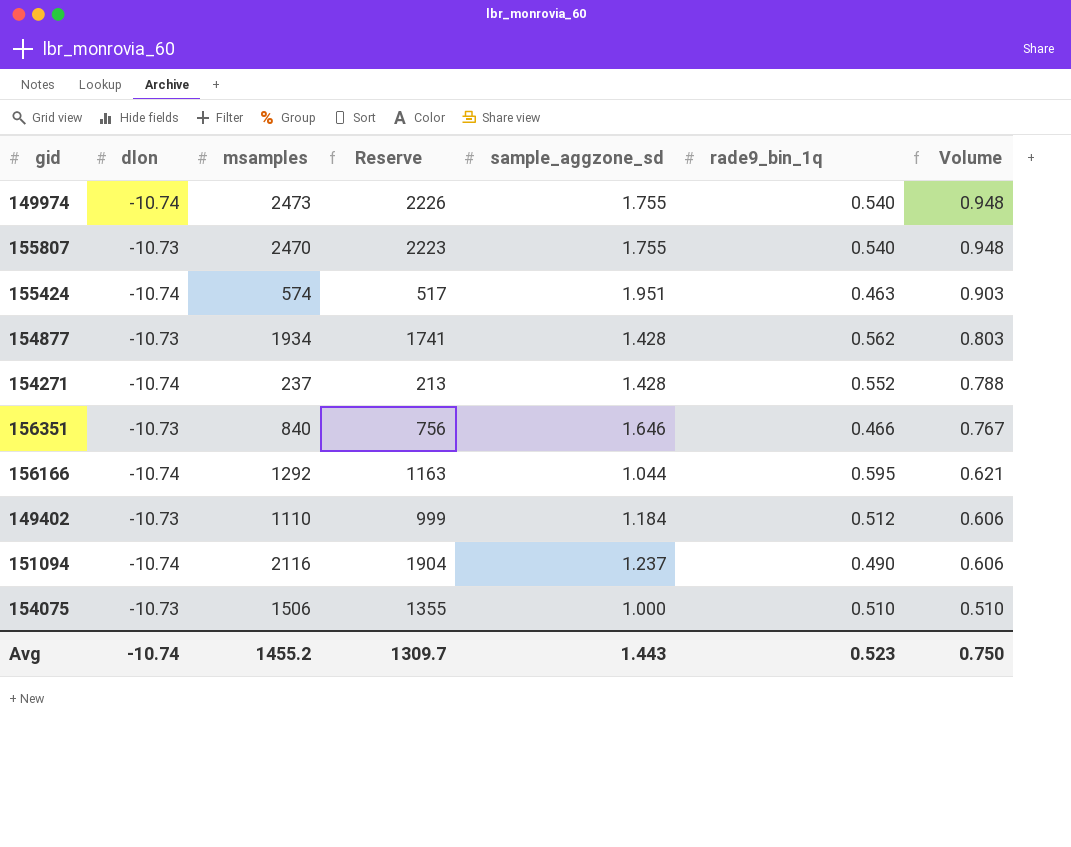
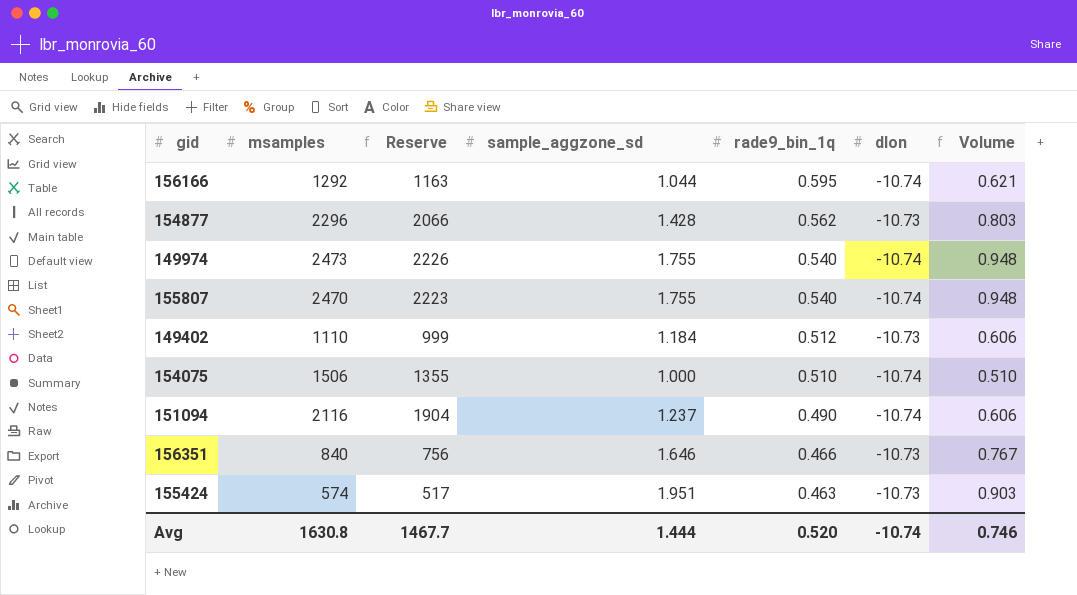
row order: Volume descending -> rade9_bin_1q descending
column dlon | position: 2 -> 6
row 154271: -10.74 | 237 | 213 | 1.428 | 0.552 | 0.788 -> none
154877 | msamples: 1934 -> 2296
154877 | Reserve: 1741 -> 2066
155807 | dlon: -10.73 -> -10.74
154075 | dlon: -10.73 -> -10.74
155424 | dlon: -10.74 -> -10.73
Avg | msamples: 1455.2 -> 1630.8
Avg | Reserve: 1309.7 -> 1467.7
Avg | sample_aggzone_sd: 1.443 -> 1.444
Avg | rade9_bin_1q: 0.523 -> 0.520
Avg | Volume: 0.750 -> 0.746

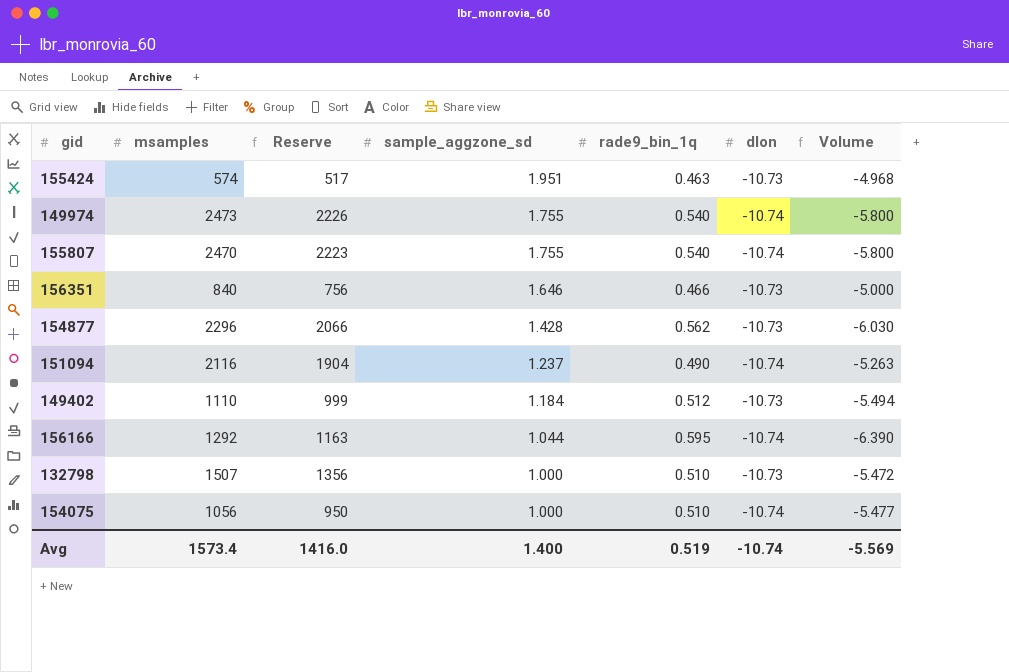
row order: rade9_bin_1q descending -> sample_aggzone_sd descending
column Volume | formula: [sample_aggzone_sd] * [rade9_bin_1q] -> [rade9_bin_1q] * [dlon]
row 132798: none -> 1507 | 1356 | 1.000 | 0.510 | -10.73 | -5.472
154075 | msamples: 1506 -> 1056
154075 | Reserve: 1355 -> 950
Avg | msamples: 1630.8 -> 1573.4
Avg | Reserve: 1467.7 -> 1416.0
Avg | sample_aggzone_sd: 1.444 -> 1.400
Avg | rade9_bin_1q: 0.520 -> 0.519
Avg | Volume: 0.746 -> -5.569

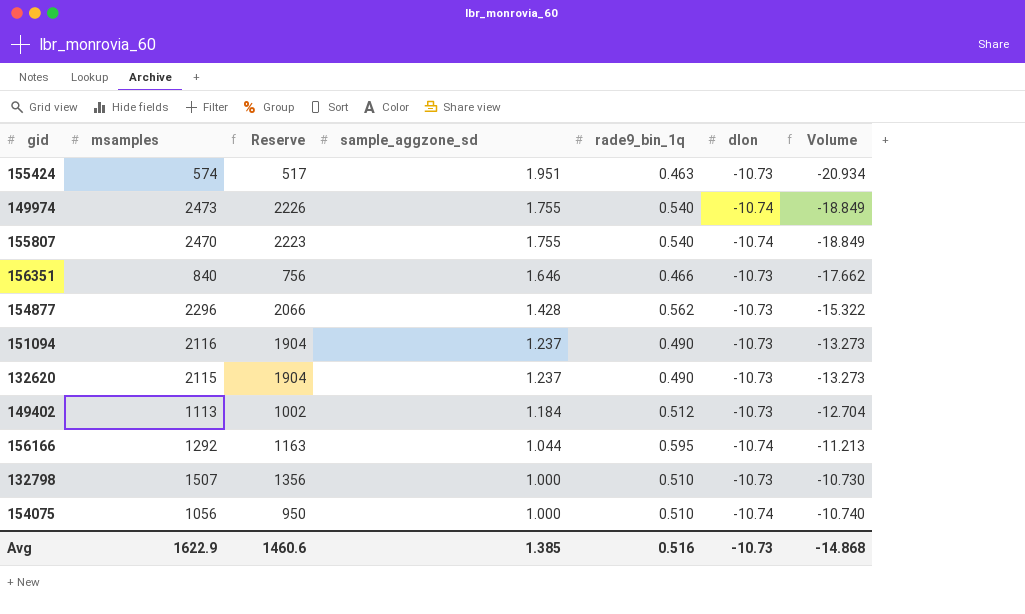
column Volume | formula: [rade9_bin_1q] * [dlon] -> [sample_aggzone_sd] * [dlon]
151094 | dlon: -10.74 -> -10.73
row 132620: none -> 2115 | 1904 | 1.237 | 0.490 | -10.73 | -13.273
149402 | msamples: 1110 -> 1113
149402 | Reserve: 999 -> 1002
Avg | msamples: 1573.4 -> 1622.9
Avg | Reserve: 1416.0 -> 1460.6
Avg | sample_aggzone_sd: 1.400 -> 1.385
Avg | rade9_bin_1q: 0.519 -> 0.516
Avg | dlon: -10.74 -> -10.73
Avg | Volume: -5.569 -> -14.868

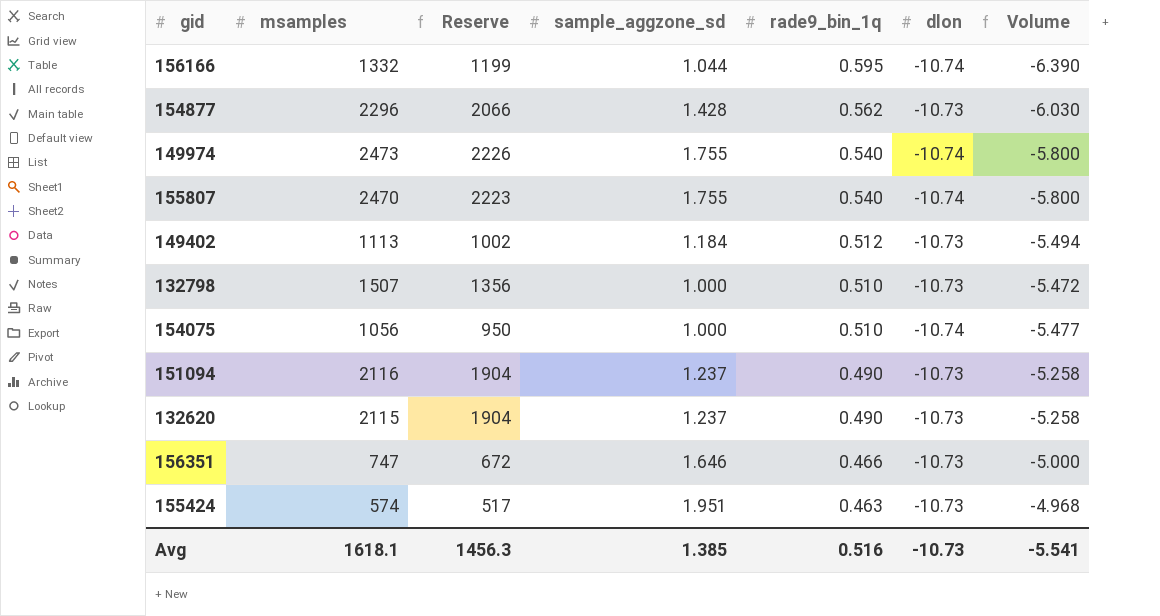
row order: sample_aggzone_sd descending -> rade9_bin_1q descending
column Volume | formula: [sample_aggzone_sd] * [dlon] -> [rade9_bin_1q] * [dlon]
156166 | msamples: 1292 -> 1332
156166 | Reserve: 1163 -> 1199
156351 | msamples: 840 -> 747
156351 | Reserve: 756 -> 672
Avg | msamples: 1622.9 -> 1618.1
Avg | Reserve: 1460.6 -> 1456.3
Avg | Volume: -14.868 -> -5.541

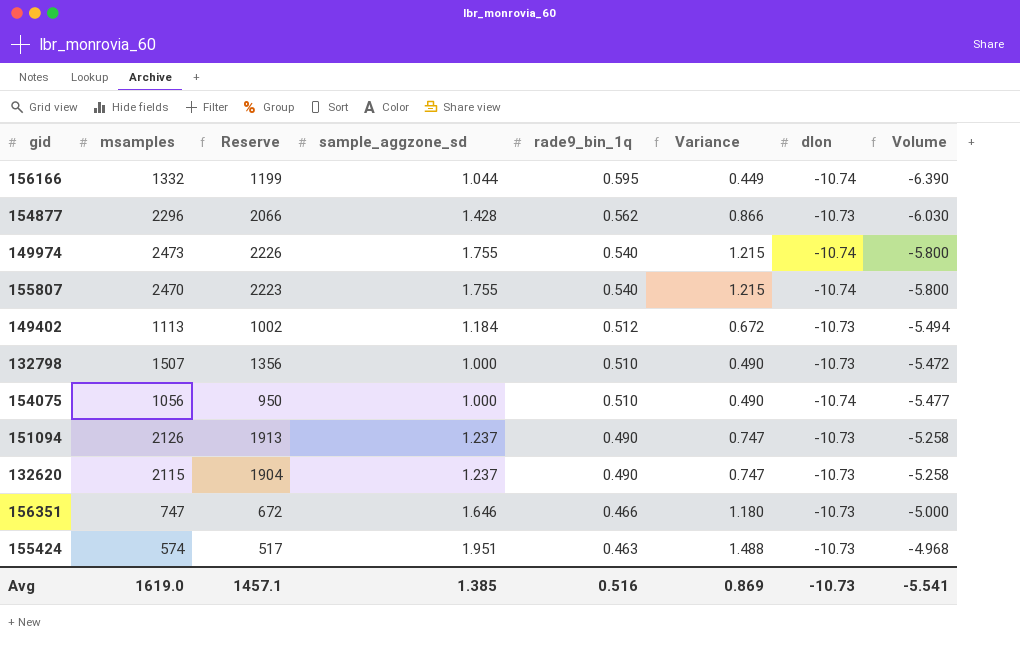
column Variance | formula: none -> [sample_aggzone_sd] - [rade9_bin_1q]
151094 | msamples: 2116 -> 2126
151094 | Reserve: 1904 -> 1913
Avg | msamples: 1618.1 -> 1619.0
Avg | Reserve: 1456.3 -> 1457.1

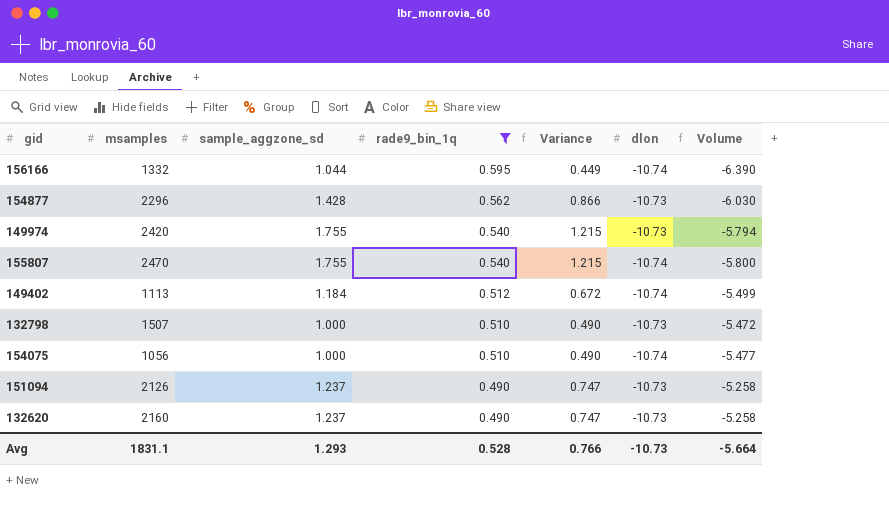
filter: none -> rade9_bin_1q >= 0.490
column Reserve | formula: [msamples] * 0.9 -> none
149974 | msamples: 2473 -> 2420
149974 | dlon: -10.74 -> -10.73
149974 | Volume: -5.800 -> -5.794
149402 | dlon: -10.73 -> -10.74
149402 | Volume: -5.494 -> -5.499
132620 | msamples: 2115 -> 2160
Avg | msamples: 1619.0 -> 1831.1
Avg | sample_aggzone_sd: 1.385 -> 1.293
Avg | rade9_bin_1q: 0.516 -> 0.528
Avg | Variance: 0.869 -> 0.766
Avg | Volume: -5.541 -> -5.664

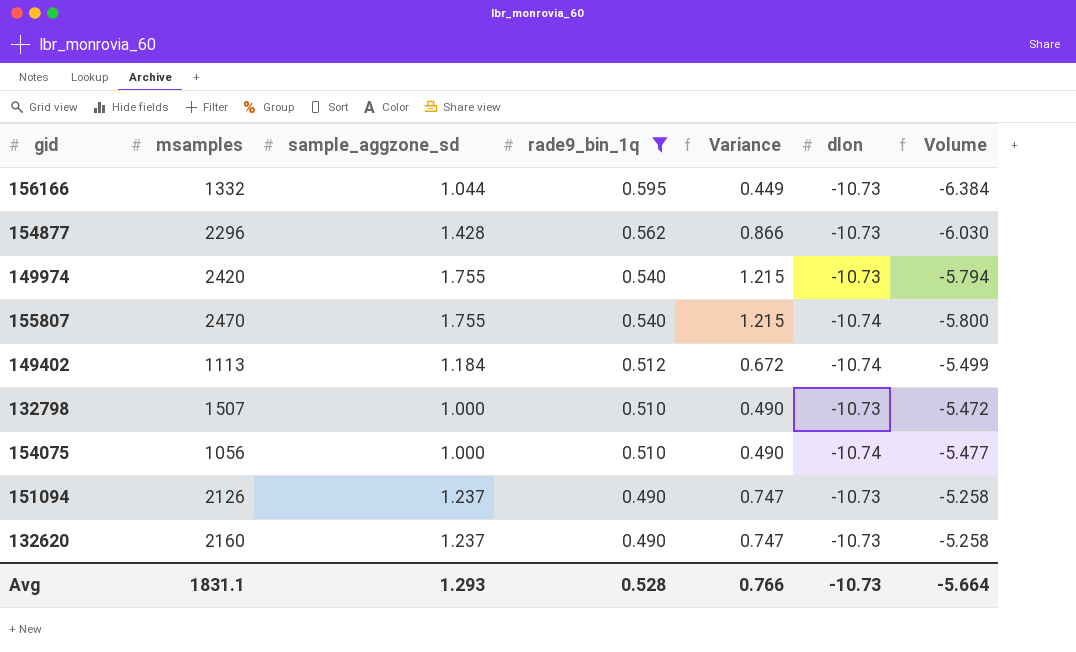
156166 | dlon: -10.74 -> -10.73
156166 | Volume: -6.390 -> -6.384

